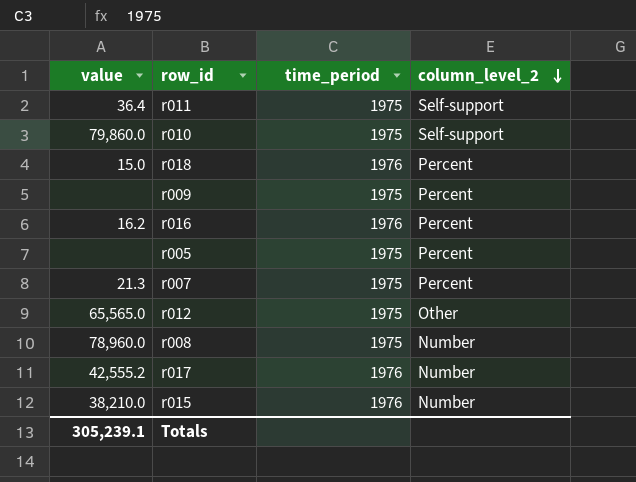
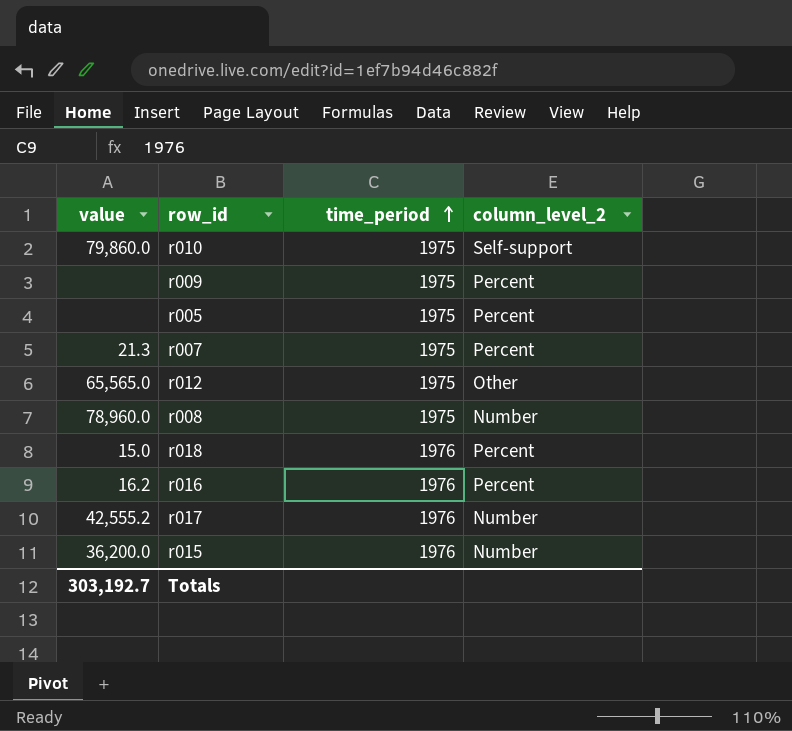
row order: column_level_2 descending -> time_period ascending
row r011: 36.4 | 1975 | Self-support -> none
r015 | value: 38,210.0 -> 36,200.0
Totals | value: 305,239.1 -> 303,192.7

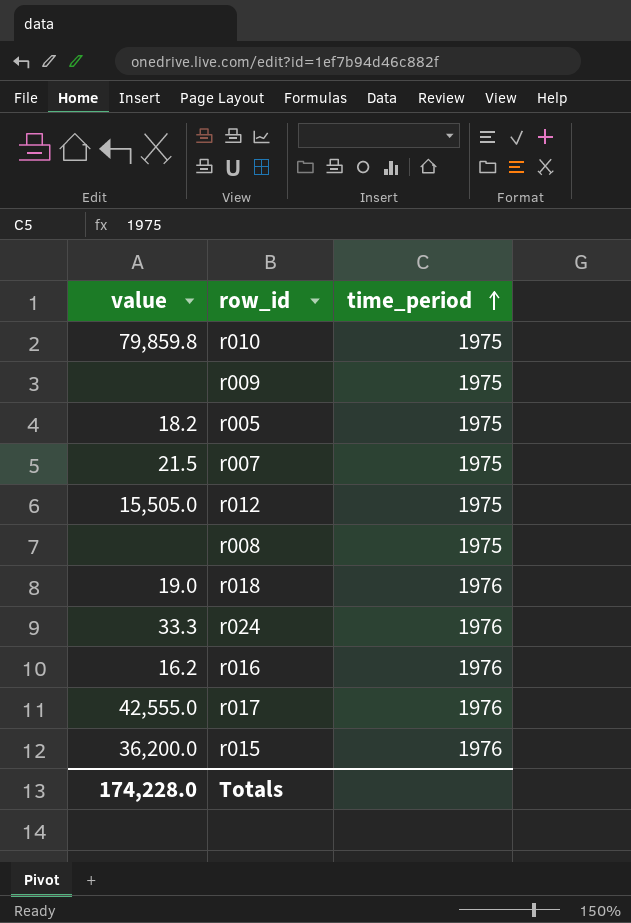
column column_level_2 | position: 4 -> none
r010 | value: 79,860.0 -> 79,859.8
r005 | value: none -> 18.2
r007 | value: 21.3 -> 21.5
r012 | value: 65,565.0 -> 15,505.0
r008 | value: 78,960.0 -> none
r018 | value: 15.0 -> 19.0
row r024: none -> 33.3 | 1976
r017 | value: 42,555.2 -> 42,555.0
Totals | value: 303,192.7 -> 174,228.0

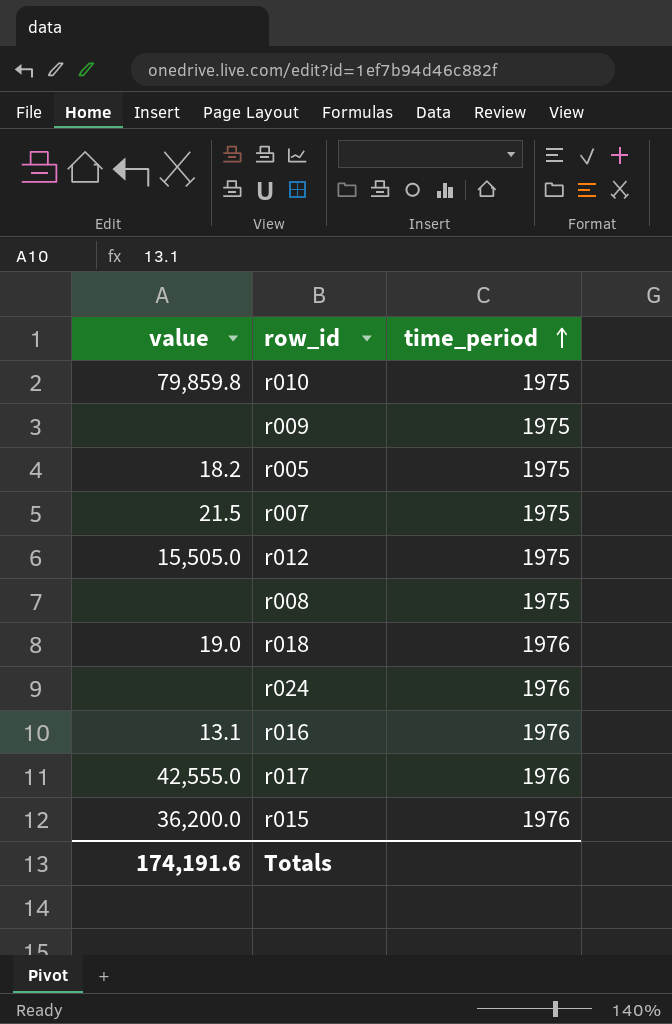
r024 | value: 33.3 -> none
r016 | value: 16.2 -> 13.1
Totals | value: 174,228.0 -> 174,191.6

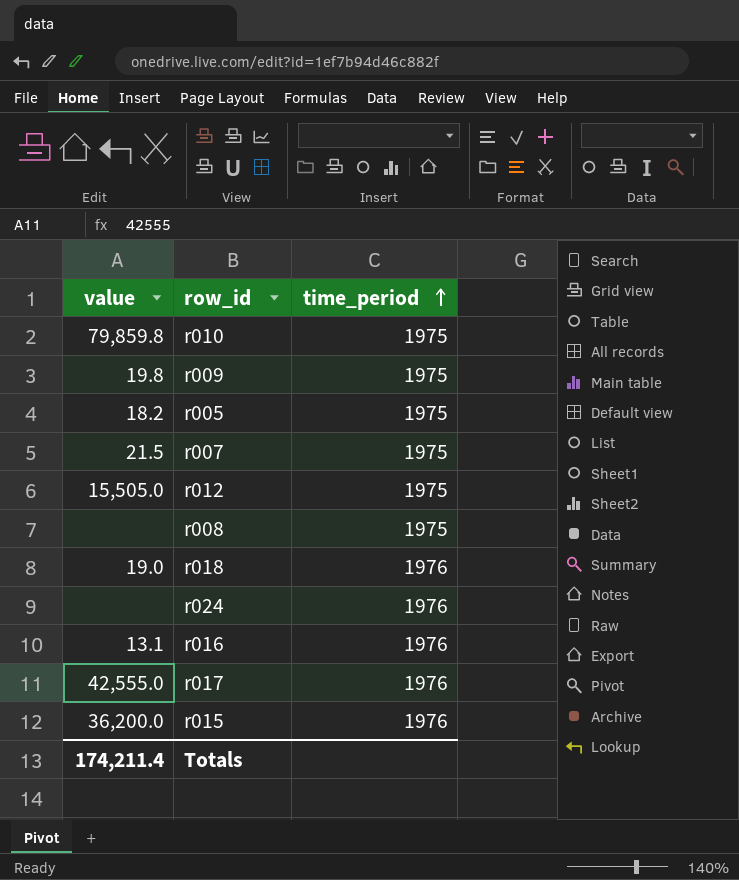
r009 | value: none -> 19.8
Totals | value: 174,191.6 -> 174,211.4

